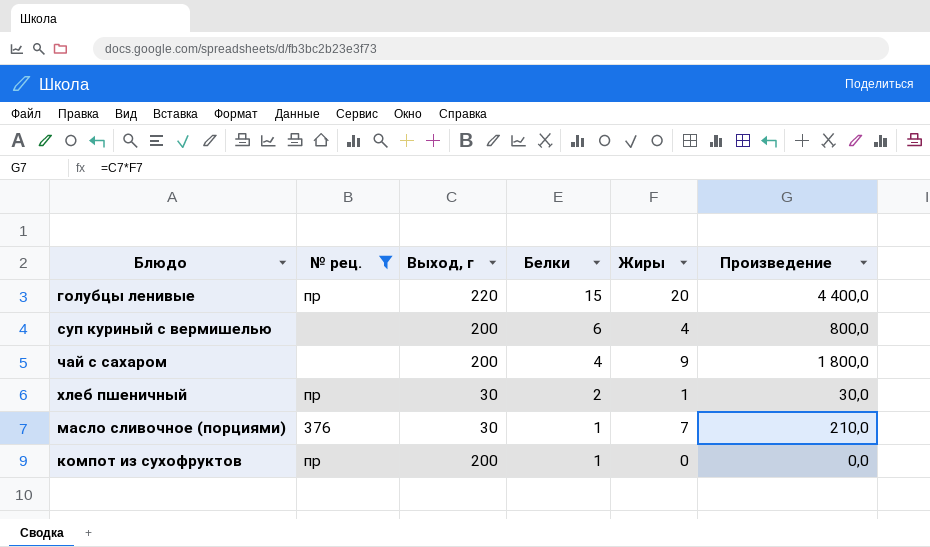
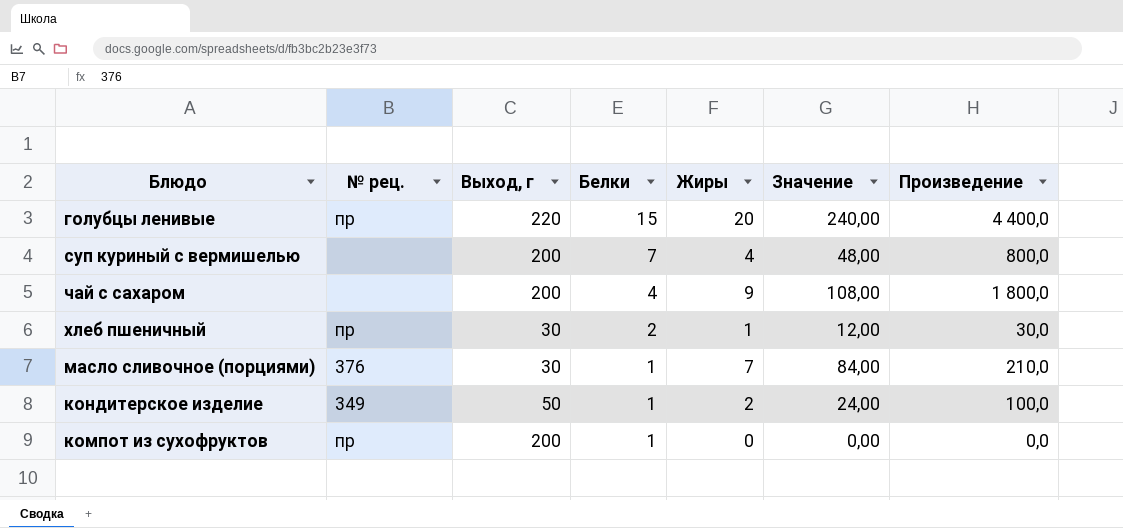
filter: № рец. != 349 -> none
column Значение | formula: none -> [Жиры] * 12
суп куриный с вермишелью | Белки: 6 -> 7

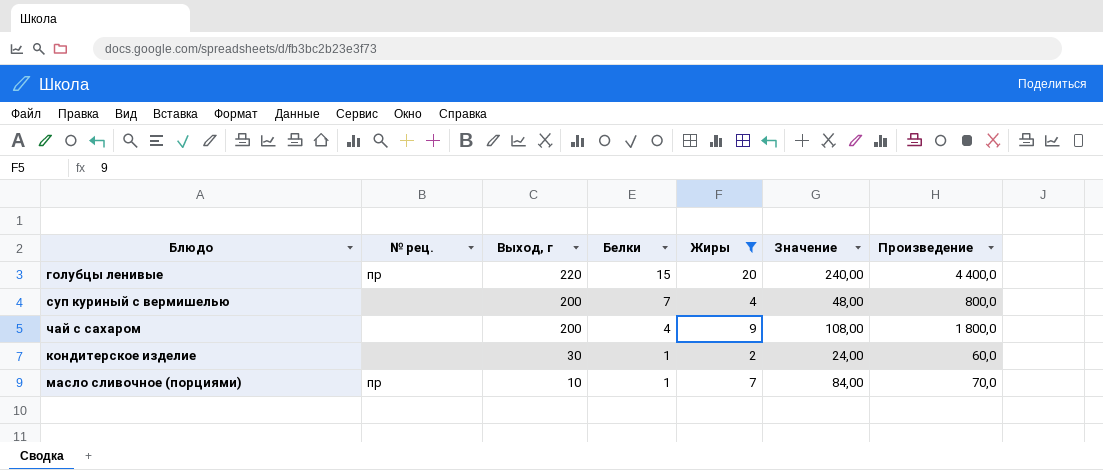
filter: none -> Жиры >= 2
row order: Белки descending -> Выход, г descending
кондитерское изделие | № рец.: 349 -> none
кондитерское изделие | Выход, г: 50 -> 30
кондитерское изделие | Произведение: 100,0 -> 60,0
масло сливочное (порциями) | № рец.: 376 -> пр
масло сливочное (порциями) | Выход, г: 30 -> 10
масло сливочное (порциями) | Произведение: 210,0 -> 70,0

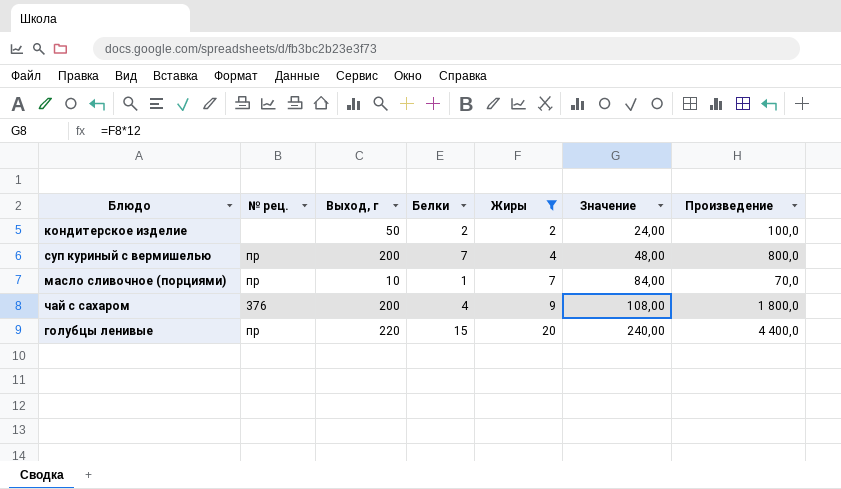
row order: Выход, г descending -> Жиры ascending
кондитерское изделие | Выход, г: 30 -> 50
кондитерское изделие | Белки: 1 -> 2
кондитерское изделие | Произведение: 60,0 -> 100,0
суп куриный с вермишелью | № рец.: none -> пр
чай с сахаром | № рец.: none -> 376

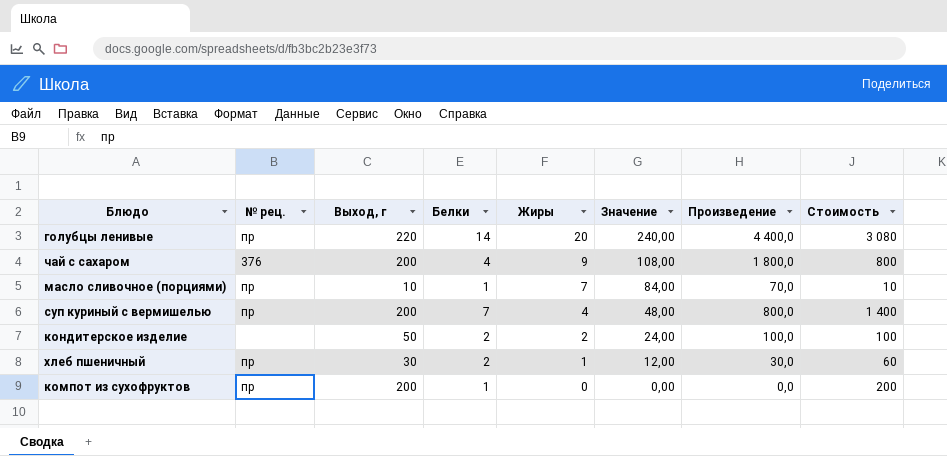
filter: Жиры >= 2 -> none
row order: Жиры ascending -> Жиры descending
column Стоимость | formula: none -> [Выход, г] * [Белки]
голубцы ленивые | Белки: 15 -> 14

